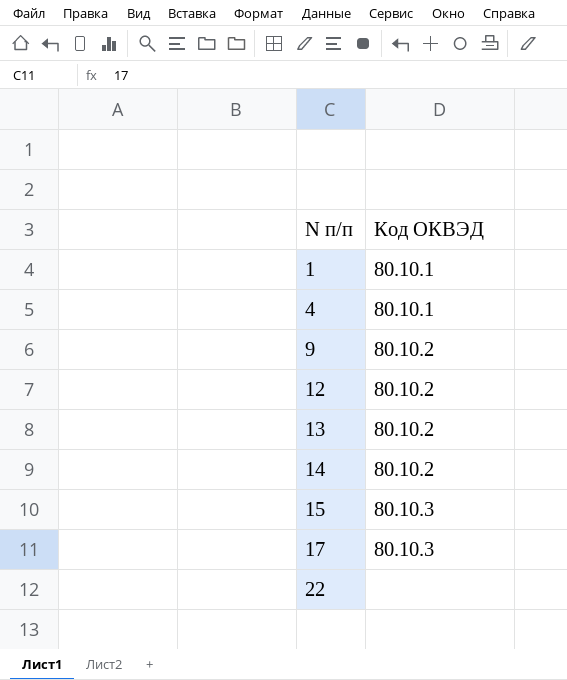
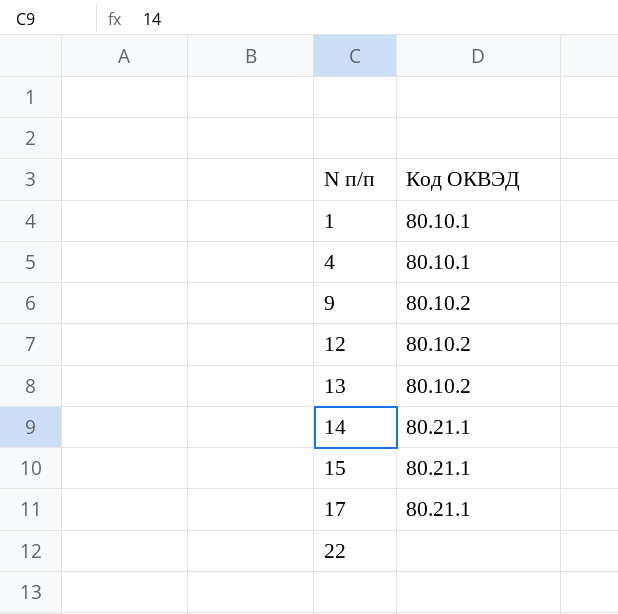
14 | Код ОКВЭД: 80.10.2 -> 80.21.1
15 | Код ОКВЭД: 80.10.3 -> 80.21.1
17 | Код ОКВЭД: 80.10.3 -> 80.21.1

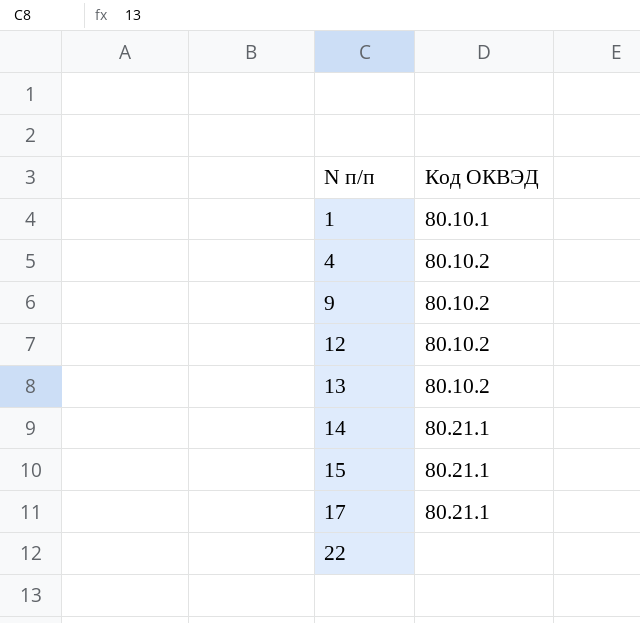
4 | Код ОКВЭД: 80.10.1 -> 80.10.2

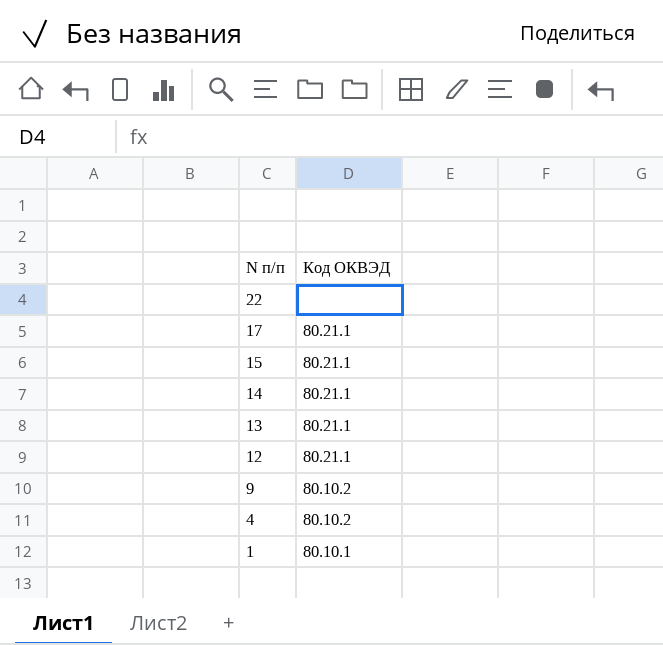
row order: N п/п ascending -> N п/п descending
13 | Код ОКВЭД: 80.10.2 -> 80.21.1
12 | Код ОКВЭД: 80.10.2 -> 80.21.1

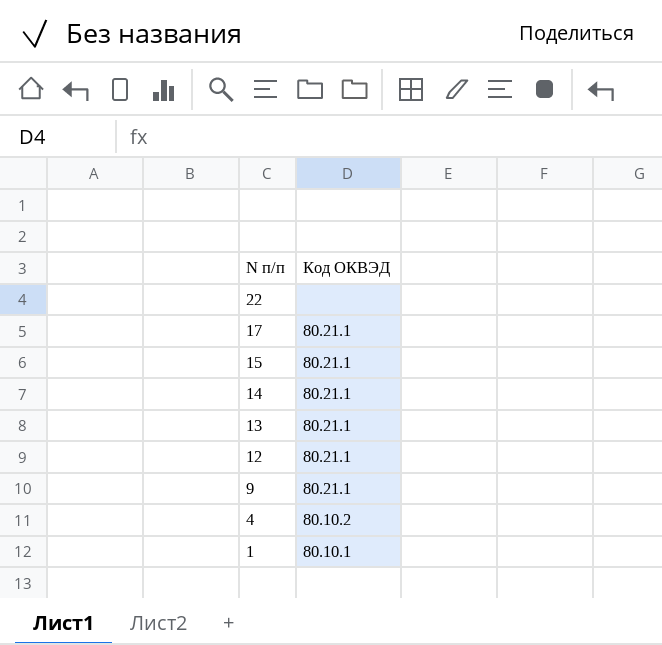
9 | Код ОКВЭД: 80.10.2 -> 80.21.1

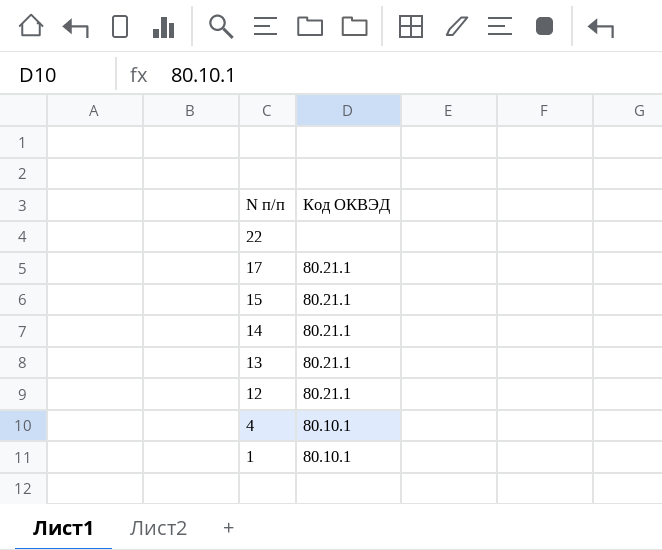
row 9: 80.21.1 -> none
4 | Код ОКВЭД: 80.10.2 -> 80.10.1

